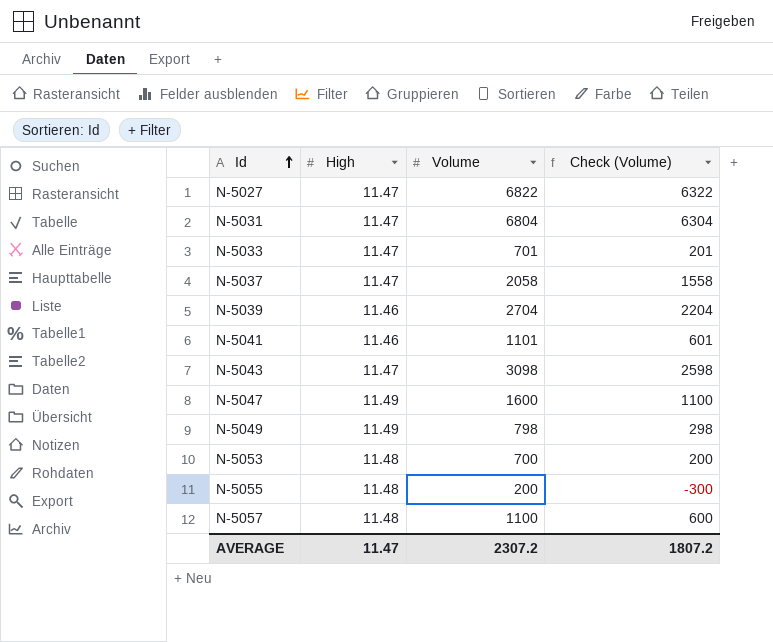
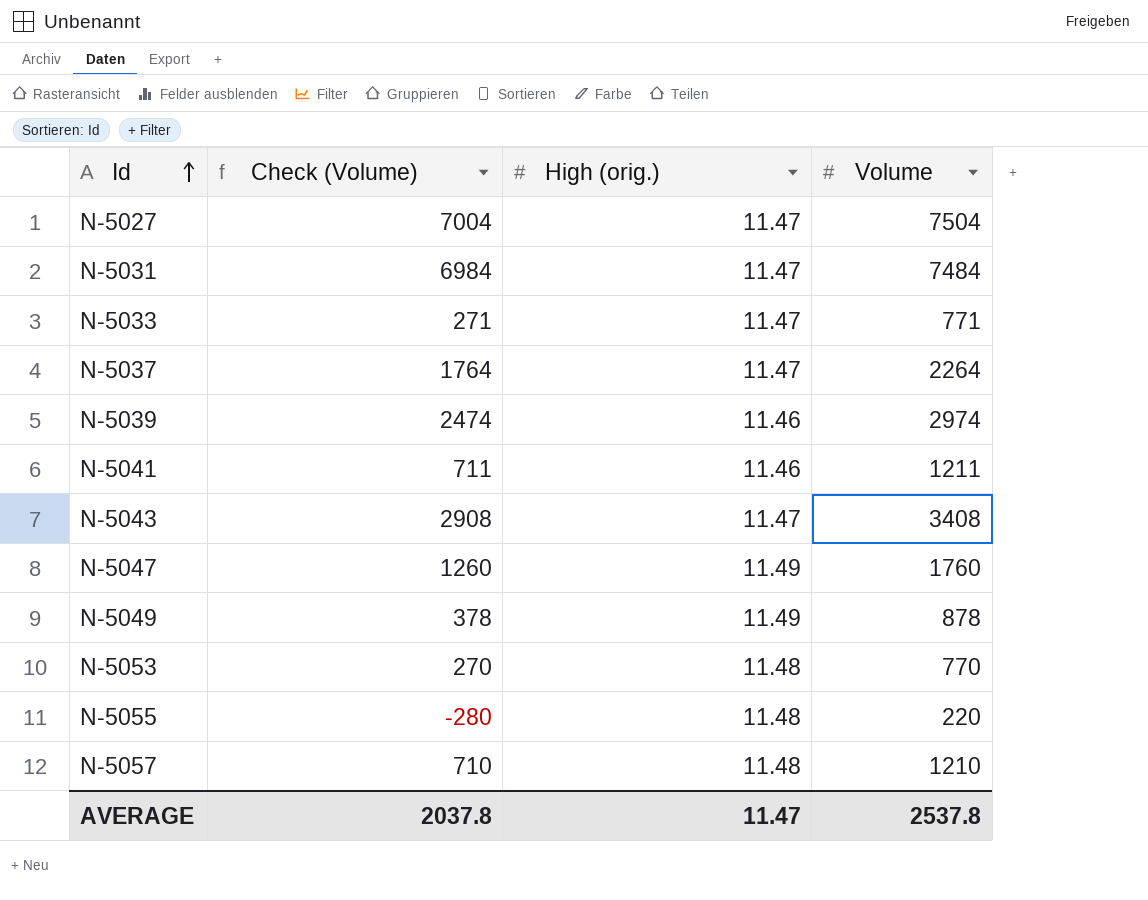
column Check (Volume) | position: 4 -> 2
column name: High -> High (orig.)
N-5027 | Check (Volume): 6322 -> 7004
N-5027 | Volume: 6822 -> 7504
N-5031 | Check (Volume): 6304 -> 6984
N-5031 | Volume: 6804 -> 7484
N-5033 | Check (Volume): 201 -> 271
N-5033 | Volume: 701 -> 771
N-5037 | Check (Volume): 1558 -> 1764
N-5037 | Volume: 2058 -> 2264
N-5039 | Check (Volume): 2204 -> 2474
N-5039 | Volume: 2704 -> 2974
N-5041 | Check (Volume): 601 -> 711
N-5041 | Volume: 1101 -> 1211
N-5043 | Check (Volume): 2598 -> 2908
N-5043 | Volume: 3098 -> 3408
N-5047 | Check (Volume): 1100 -> 1260
N-5047 | Volume: 1600 -> 1760
N-5049 | Check (Volume): 298 -> 378
N-5049 | Volume: 798 -> 878
N-5053 | Check (Volume): 200 -> 270
N-5053 | Volume: 700 -> 770
N-5055 | Check (Volume): -300 -> -280
N-5055 | Volume: 200 -> 220
N-5057 | Check (Volume): 600 -> 710
N-5057 | Volume: 1100 -> 1210
AVERAGE | Check (Volume): 1807.2 -> 2037.8
AVERAGE | Volume: 2307.2 -> 2537.8

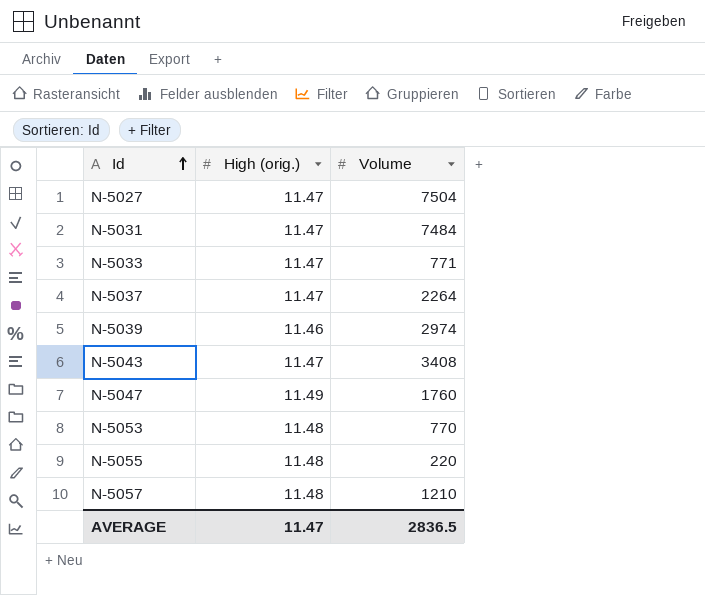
column Check (Volume) | formula: [Volume] - 500 -> none
row N-5041: 711 | 11.46 | 1211 -> none
row N-5049: 378 | 11.49 | 878 -> none
AVERAGE | Volume: 2537.8 -> 2836.5

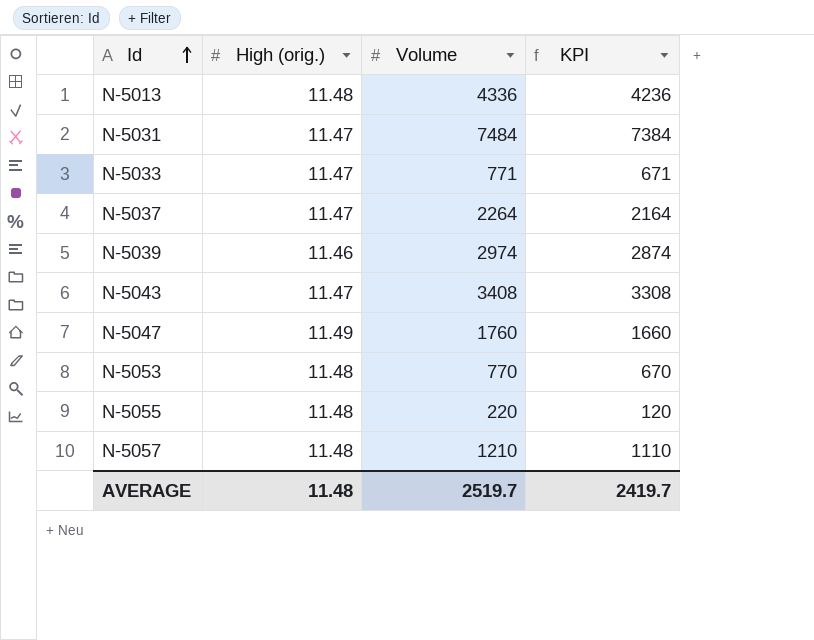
column KPI | formula: none -> [Volume] - 100
row N-5027: 11.47 | 7504 -> none
row N-5013: none -> 11.48 | 4336 | 4236
AVERAGE | High (orig.): 11.47 -> 11.48
AVERAGE | Volume: 2836.5 -> 2519.7

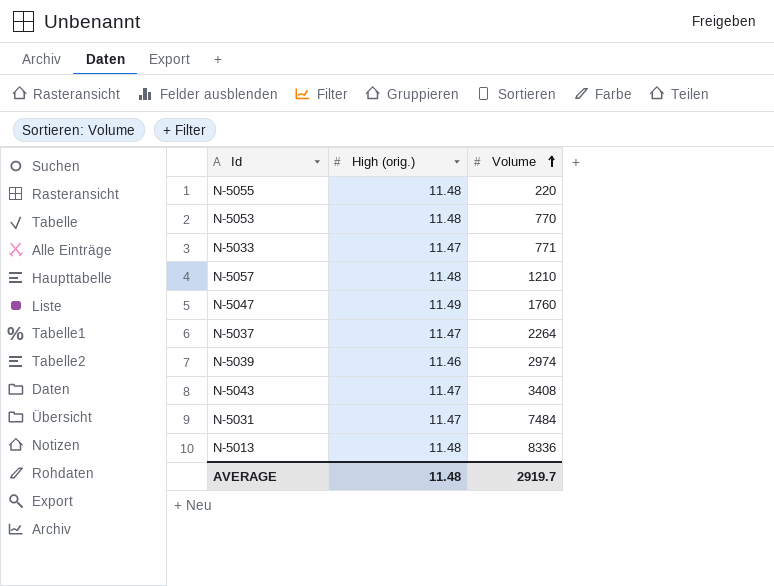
row order: Id ascending -> Volume ascending
column KPI | formula: [Volume] - 100 -> none
N-5013 | Volume: 4336 -> 8336
AVERAGE | Volume: 2519.7 -> 2919.7

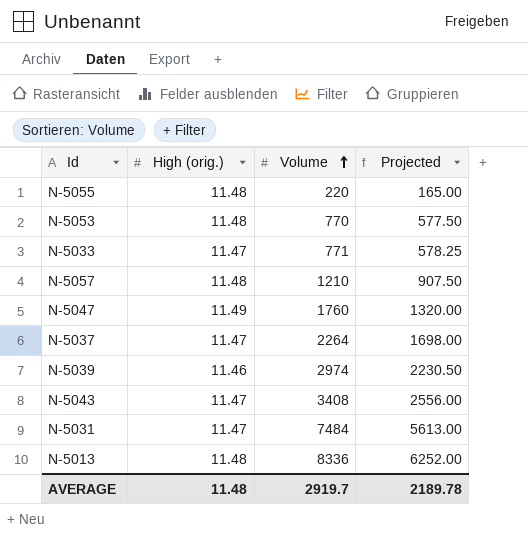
column Projected | formula: none -> [Volume] * 0.75

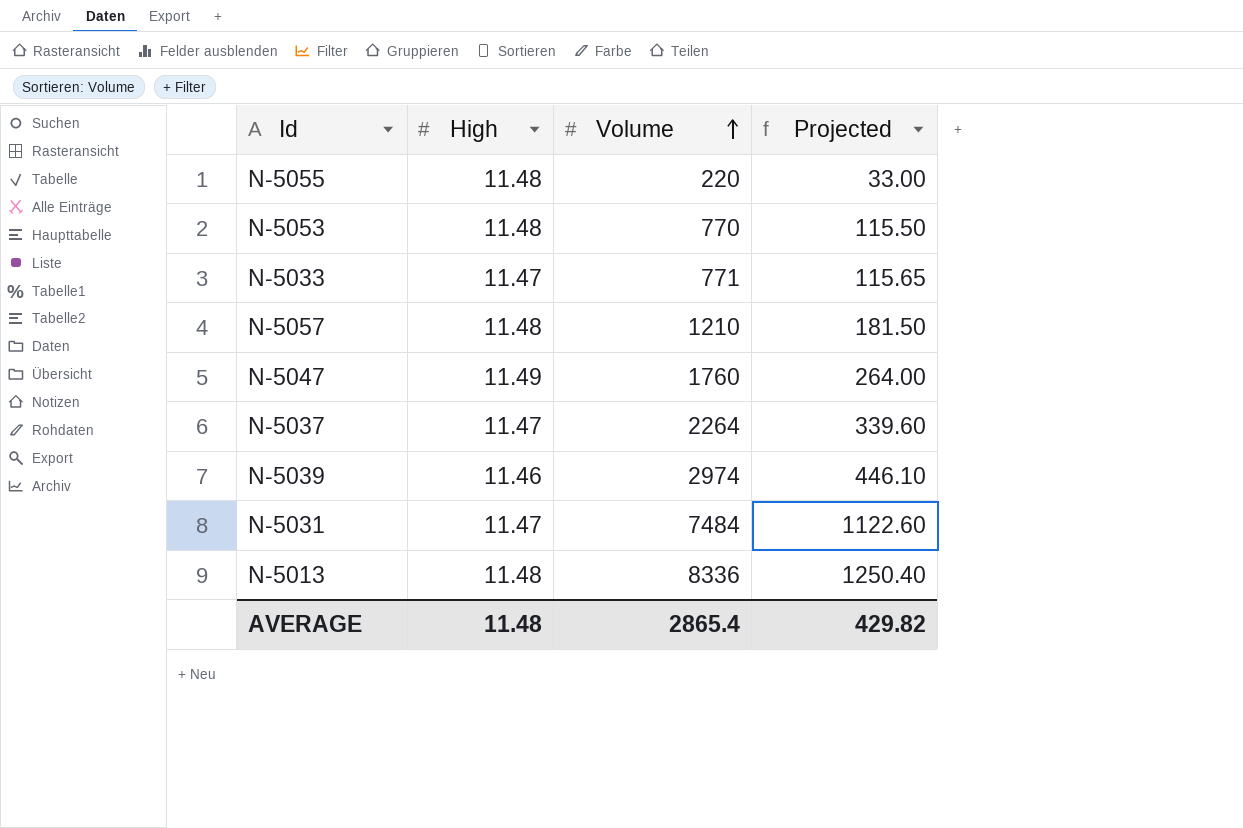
column name: High (orig.) -> High
column Projected | formula: [Volume] * 0.75 -> [Volume] * 0.15
row N-5043: 11.47 | 3408 | 2556.00 -> none
AVERAGE | Volume: 2919.7 -> 2865.4
AVERAGE | Projected: 2189.78 -> 429.82

